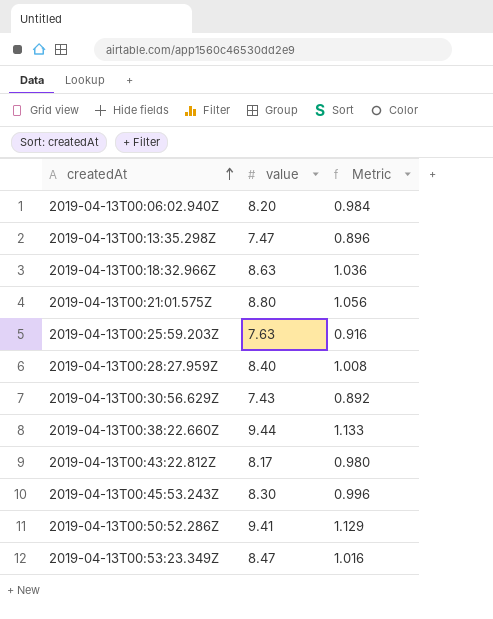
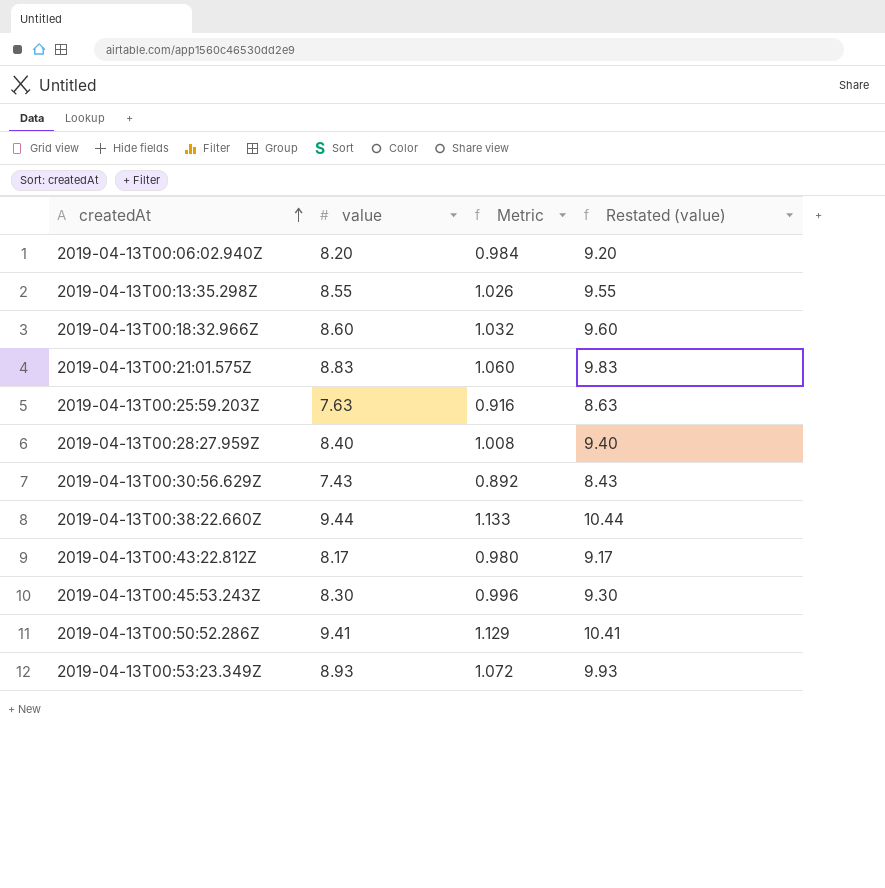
column Restated (value) | formula: none -> [value] + 1
2019-04-13T00:13:35.298Z | value: 7.47 -> 8.55
2019-04-13T00:13:35.298Z | Metric: 0.896 -> 1.026
2019-04-13T00:18:32.966Z | value: 8.63 -> 8.60
2019-04-13T00:18:32.966Z | Metric: 1.036 -> 1.032
2019-04-13T00:21:01.575Z | value: 8.80 -> 8.83
2019-04-13T00:21:01.575Z | Metric: 1.056 -> 1.060
2019-04-13T00:53:23.349Z | value: 8.47 -> 8.93
2019-04-13T00:53:23.349Z | Metric: 1.016 -> 1.072

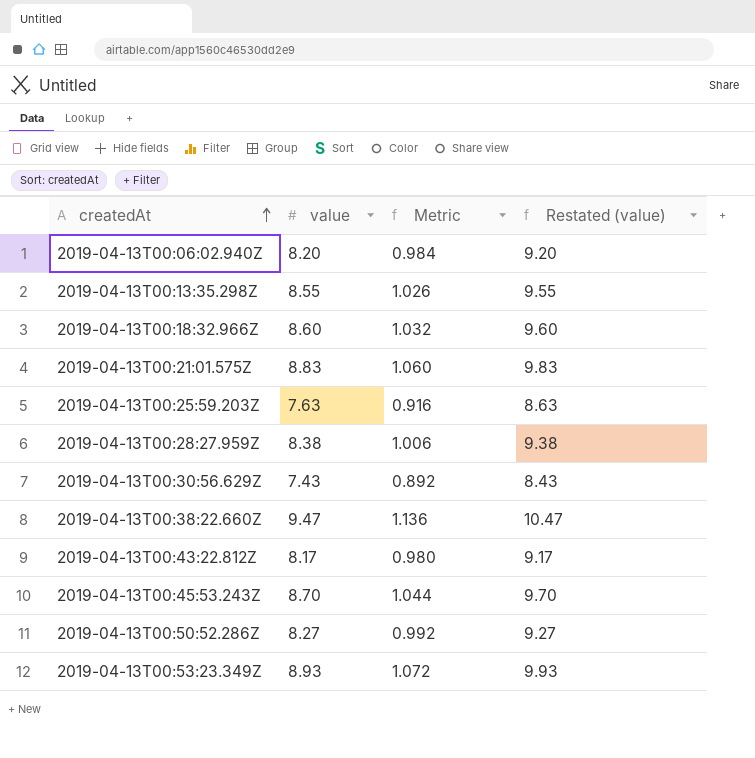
2019-04-13T00:28:27.959Z | value: 8.40 -> 8.38
2019-04-13T00:28:27.959Z | Metric: 1.008 -> 1.006
2019-04-13T00:28:27.959Z | Restated (value): 9.40 -> 9.38
2019-04-13T00:38:22.660Z | value: 9.44 -> 9.47
2019-04-13T00:38:22.660Z | Metric: 1.133 -> 1.136
2019-04-13T00:38:22.660Z | Restated (value): 10.44 -> 10.47
2019-04-13T00:45:53.243Z | value: 8.30 -> 8.70
2019-04-13T00:45:53.243Z | Metric: 0.996 -> 1.044
2019-04-13T00:45:53.243Z | Restated (value): 9.30 -> 9.70
2019-04-13T00:50:52.286Z | value: 9.41 -> 8.27
2019-04-13T00:50:52.286Z | Metric: 1.129 -> 0.992
2019-04-13T00:50:52.286Z | Restated (value): 10.41 -> 9.27

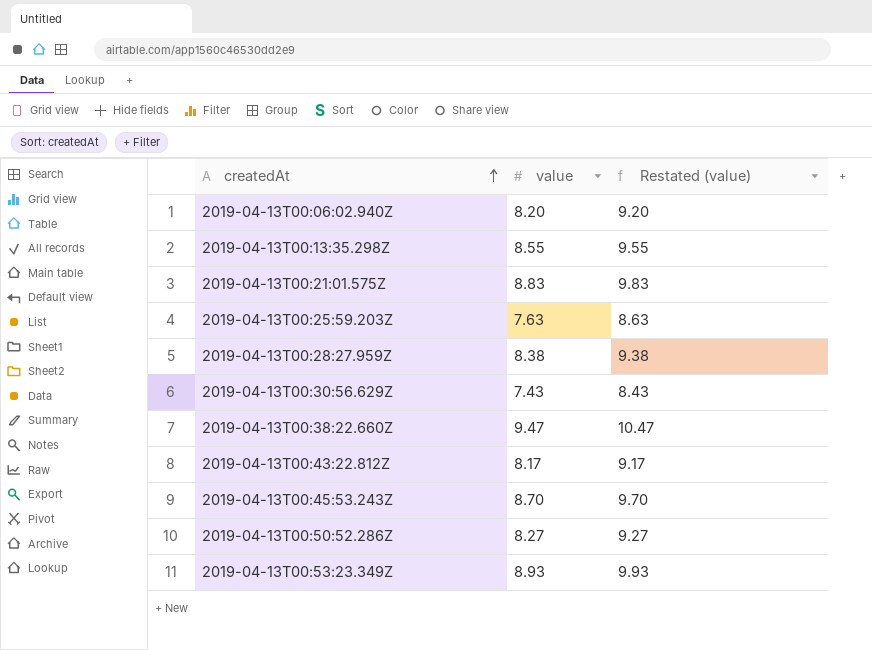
column Metric | formula: [value] * 0.12 -> none
row 2019-04-13T00:18:32.966Z: 8.60 | 1.032 | 9.60 -> none

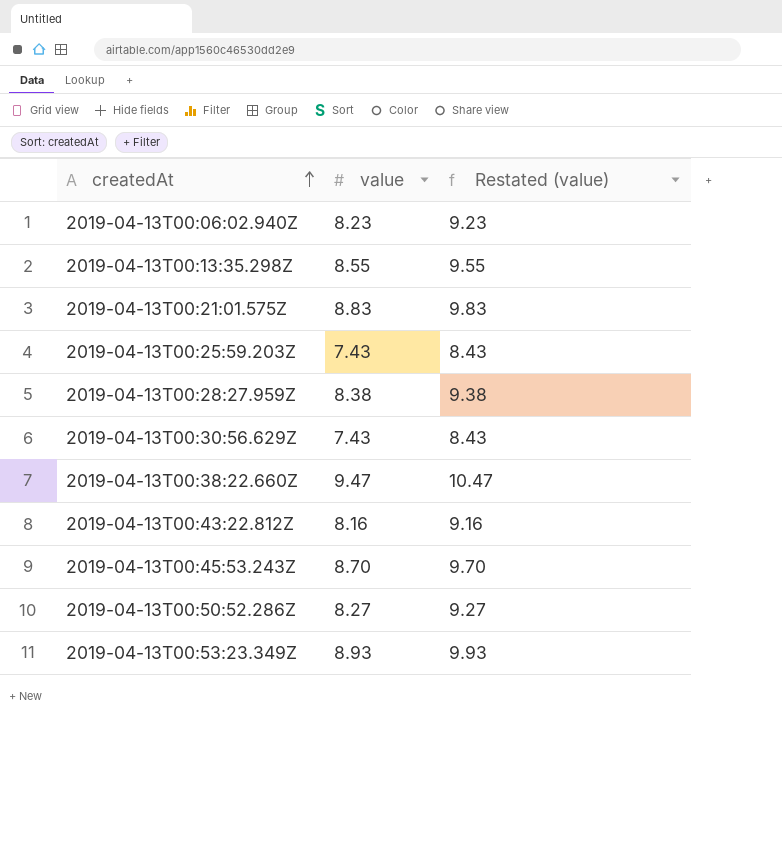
2019-04-13T00:06:02.940Z | value: 8.20 -> 8.23
2019-04-13T00:06:02.940Z | Restated (value): 9.20 -> 9.23
2019-04-13T00:25:59.203Z | value: 7.63 -> 7.43
2019-04-13T00:25:59.203Z | Restated (value): 8.63 -> 8.43
2019-04-13T00:43:22.812Z | value: 8.17 -> 8.16
2019-04-13T00:43:22.812Z | Restated (value): 9.17 -> 9.16

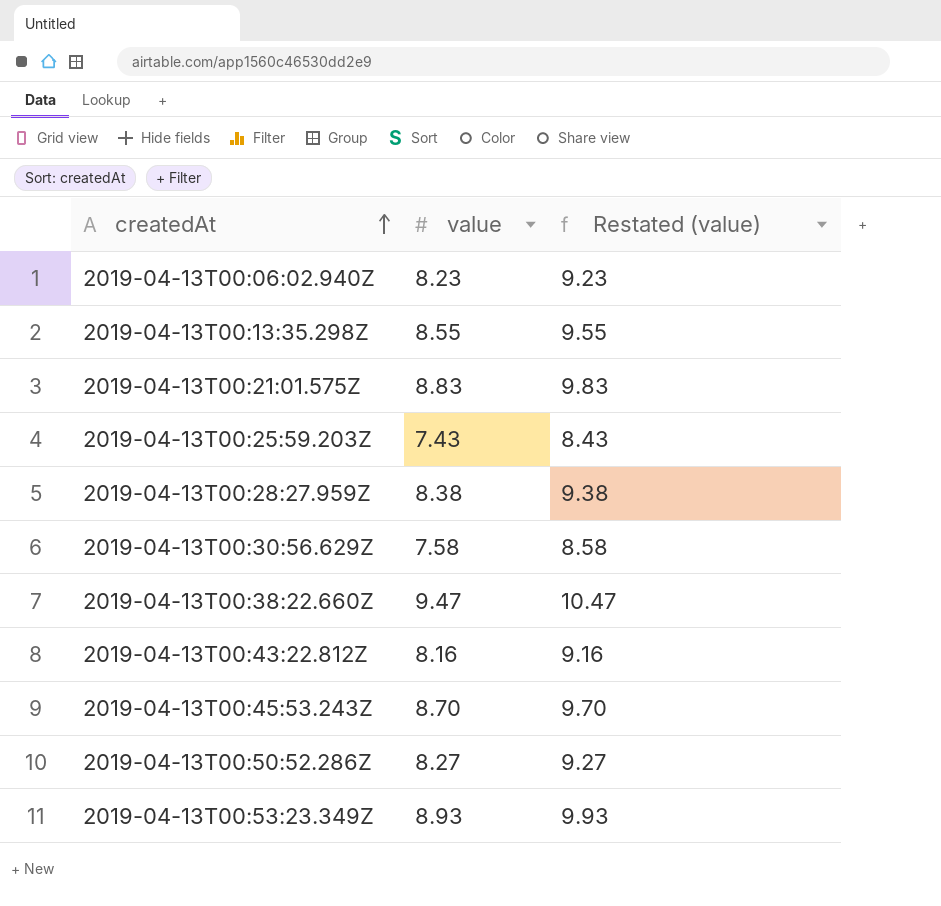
2019-04-13T00:30:56.629Z | value: 7.43 -> 7.58
2019-04-13T00:30:56.629Z | Restated (value): 8.43 -> 8.58

